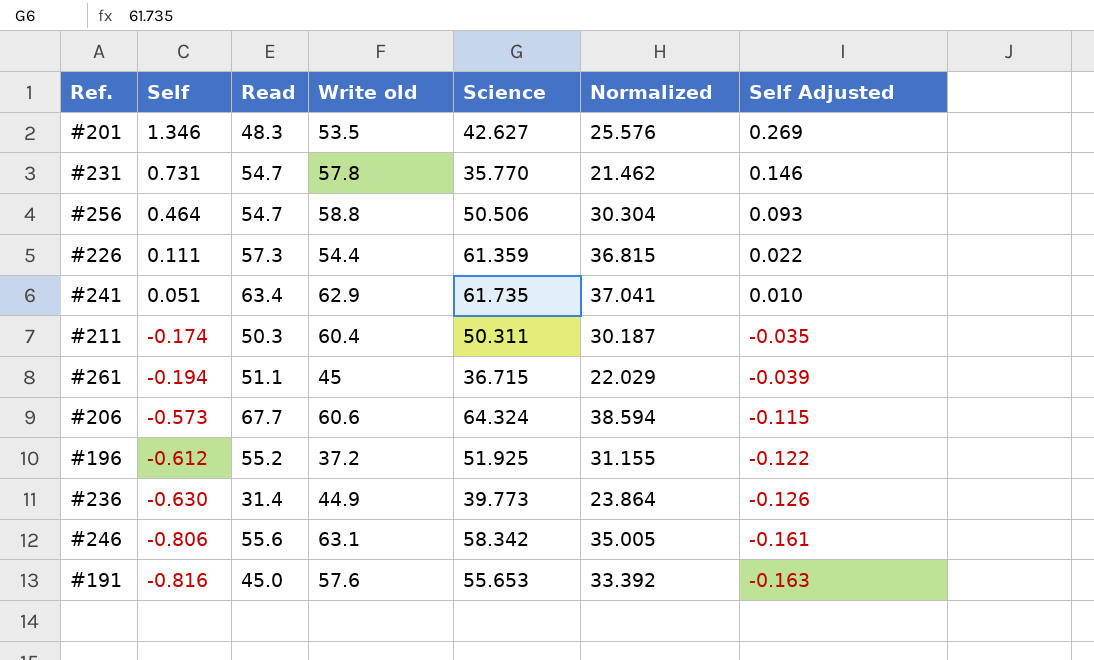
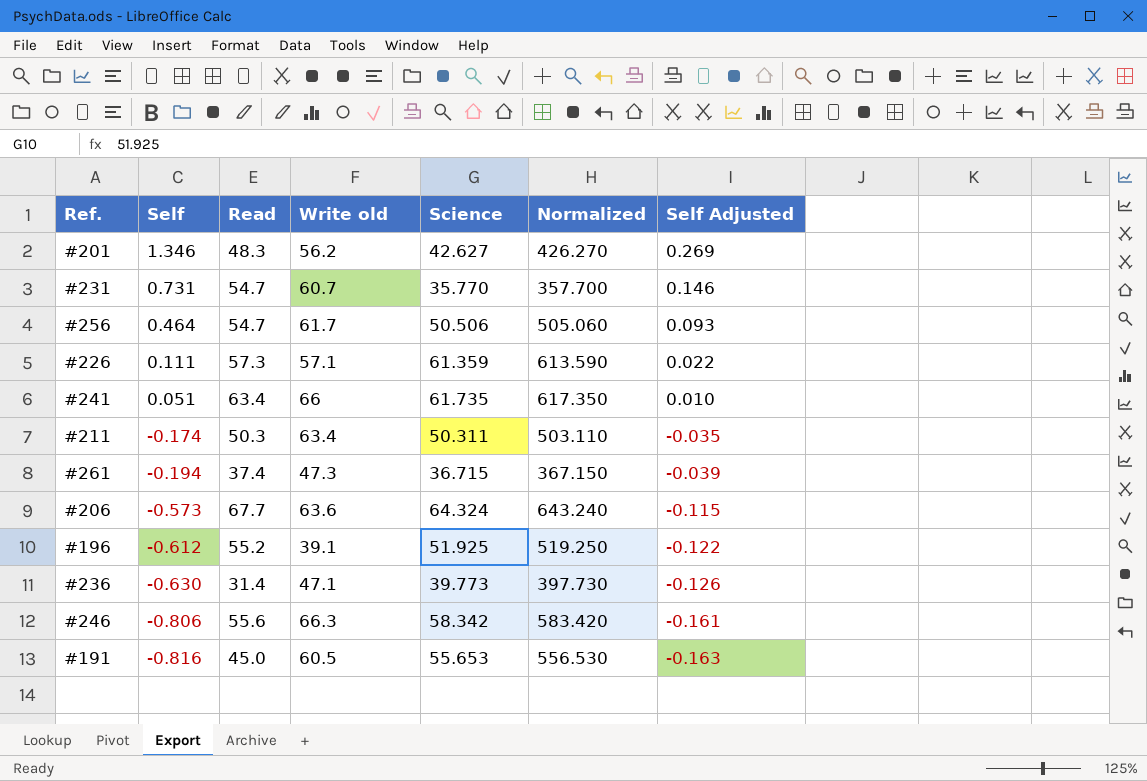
column Normalized | formula: [Science] * 0.6 -> [Science] * 10
#201 | Write old: 53.5 -> 56.2
#231 | Write old: 57.8 -> 60.7
#256 | Write old: 58.8 -> 61.7
#226 | Write old: 54.4 -> 57.1
#241 | Write old: 62.9 -> 66
#211 | Write old: 60.4 -> 63.4
#261 | Read: 51.1 -> 37.4
#261 | Write old: 45 -> 47.3
#206 | Write old: 60.6 -> 63.6
#196 | Write old: 37.2 -> 39.1
#236 | Write old: 44.9 -> 47.1
#246 | Write old: 63.1 -> 66.3
#191 | Write old: 57.6 -> 60.5

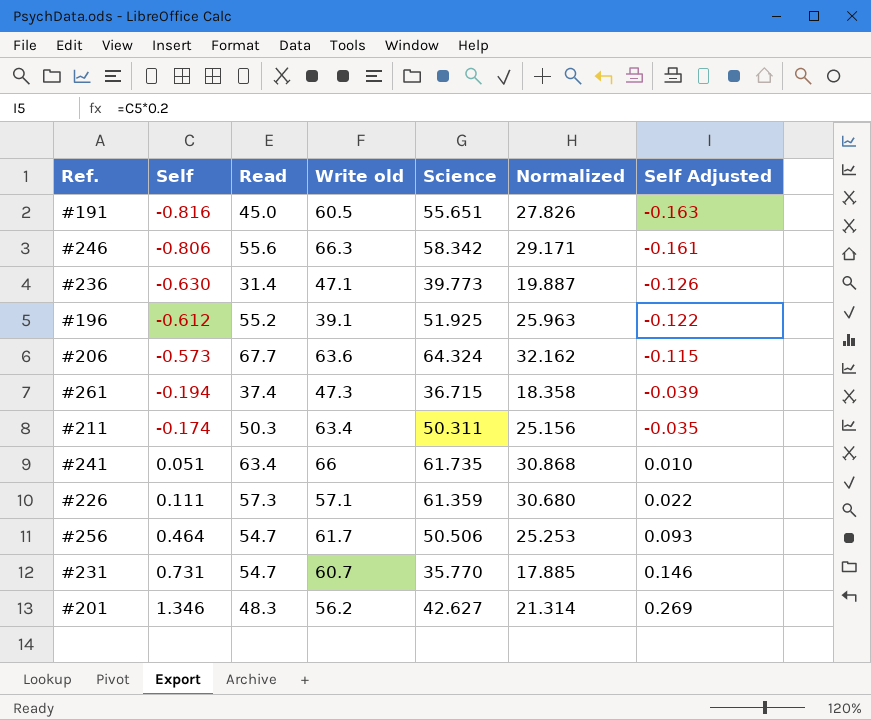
row order: Self descending -> Self ascending
column Normalized | formula: [Science] * 10 -> [Science] * 0.5
#191 | Science: 55.653 -> 55.651

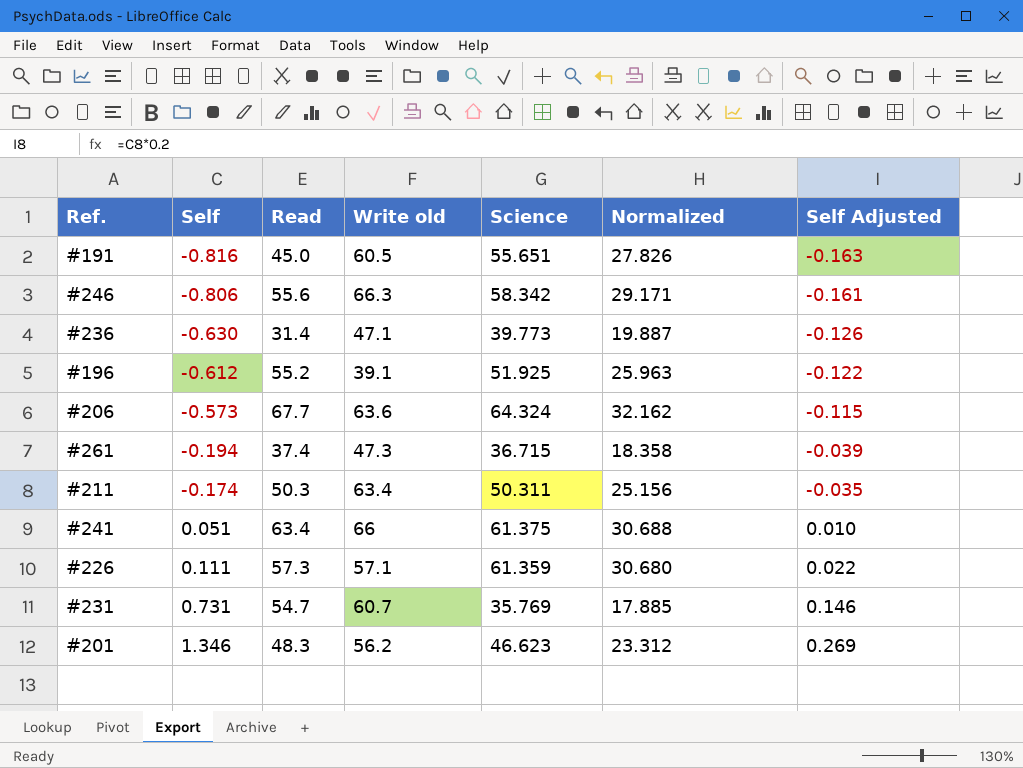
row #256: 0.464 | 54.7 | 61.7 | 50.506 | 25.253 | 0.093 -> none
#241 | Science: 61.735 -> 61.375
#241 | Normalized: 30.868 -> 30.688
#231 | Science: 35.770 -> 35.769
#201 | Science: 42.627 -> 46.623
#201 | Normalized: 21.314 -> 23.312

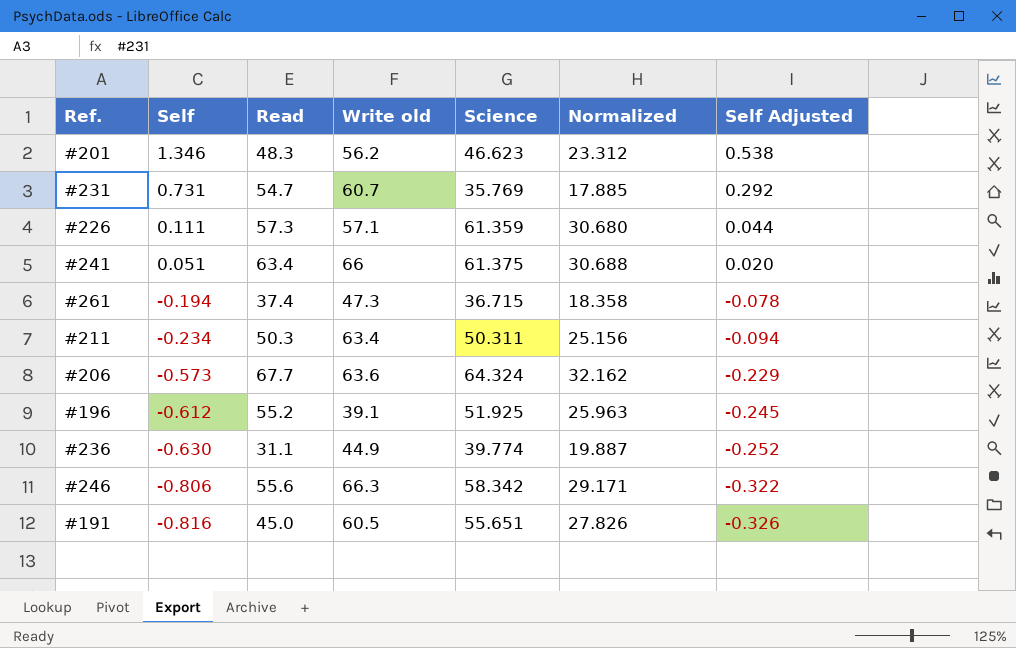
row order: Self ascending -> Self descending
column Self Adjusted | formula: [Self] * 0.2 -> [Self] * 0.4
#211 | Self: -0.174 -> -0.234
#236 | Read: 31.4 -> 31.1
#236 | Write old: 47.1 -> 44.9
#236 | Science: 39.773 -> 39.774

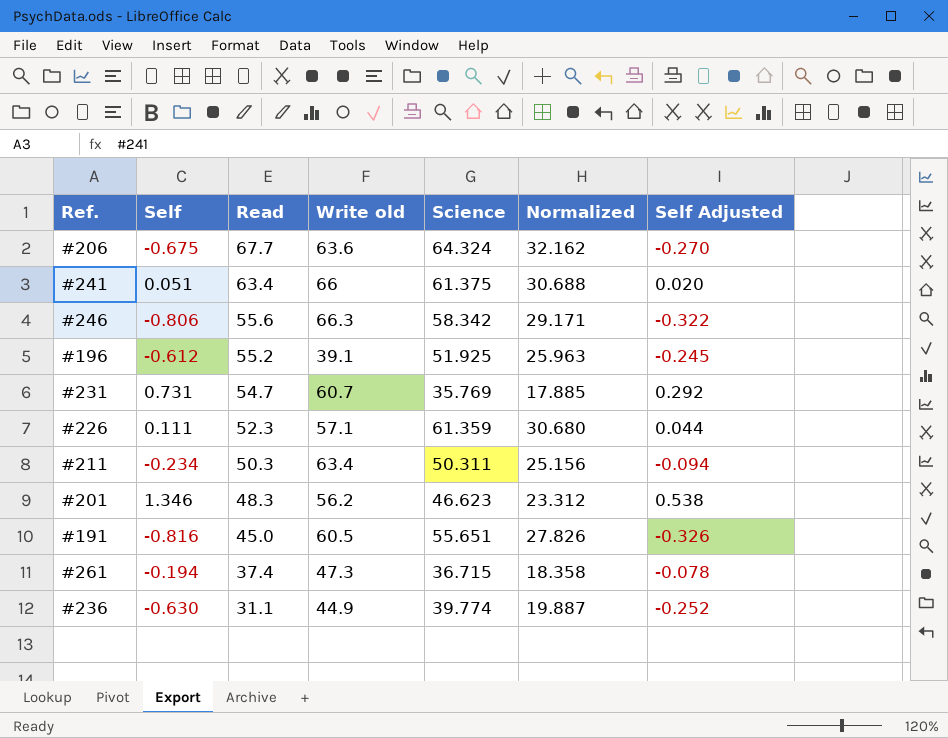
row order: Self descending -> Read descending
#206 | Self: -0.573 -> -0.675
#206 | Self Adjusted: -0.229 -> -0.270
#226 | Read: 57.3 -> 52.3

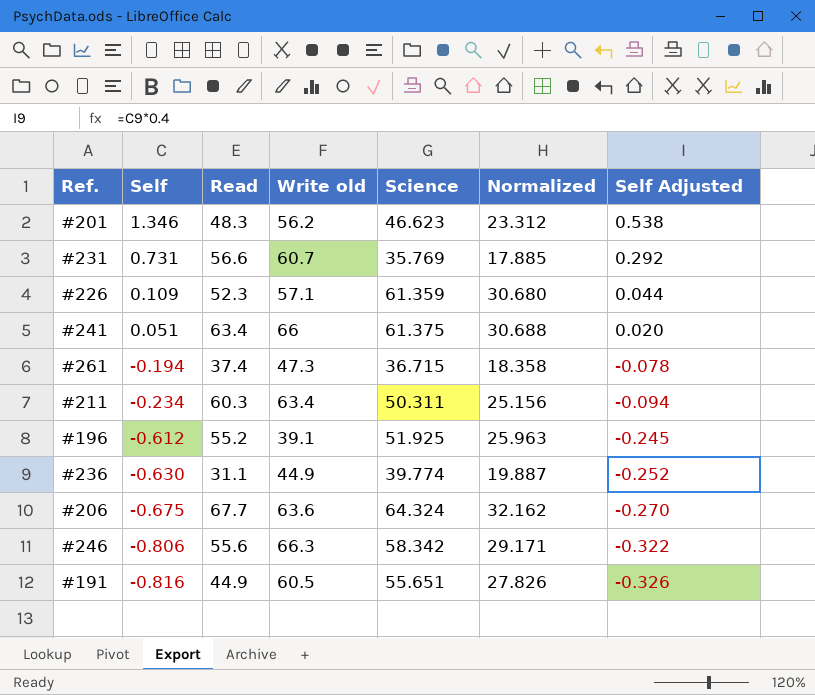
row order: Read descending -> Self descending
#231 | Read: 54.7 -> 56.6
#226 | Self: 0.111 -> 0.109
#211 | Read: 50.3 -> 60.3
#191 | Read: 45.0 -> 44.9

